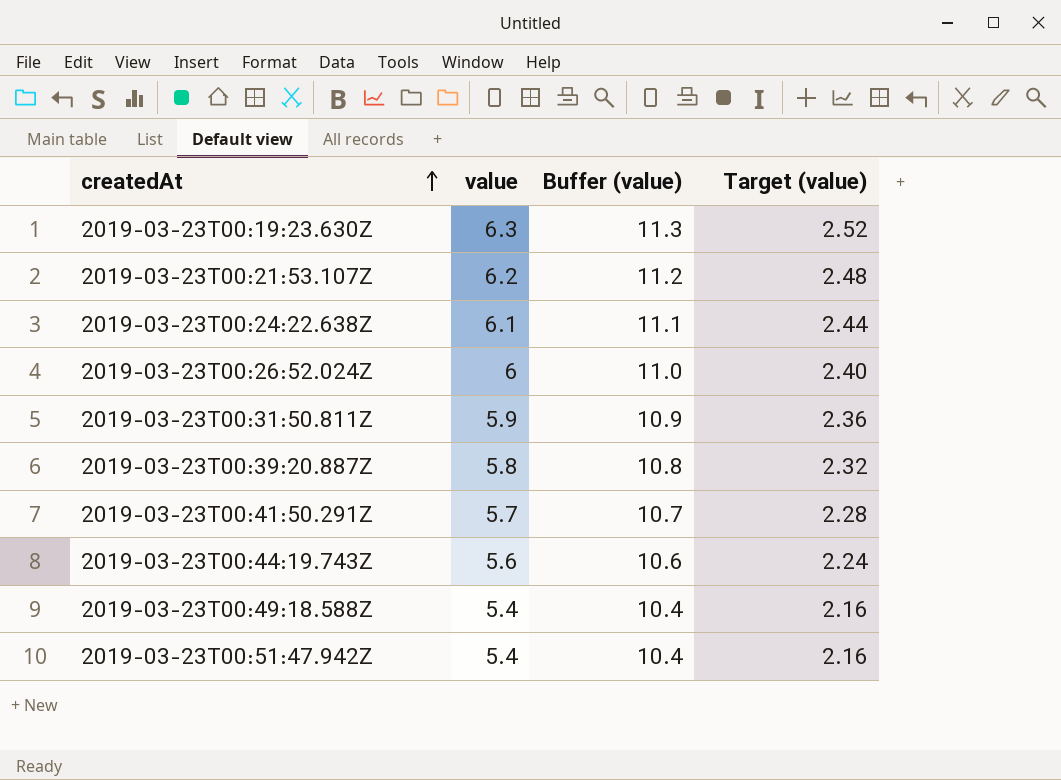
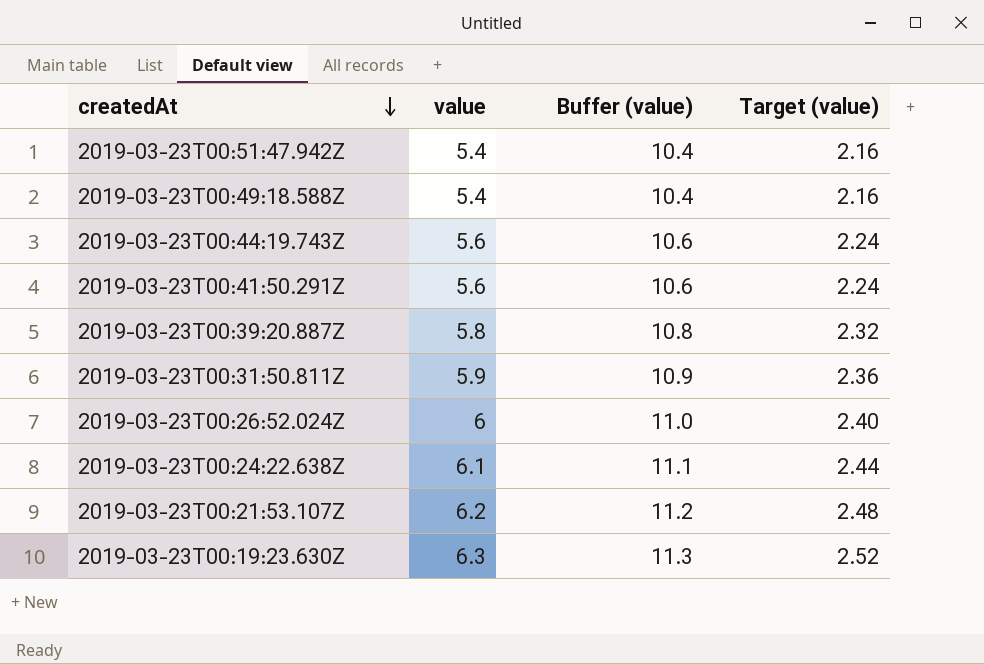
row order: createdAt ascending -> createdAt descending
2019-03-23T00:41:50.291Z | value: 5.7 -> 5.6
2019-03-23T00:41:50.291Z | Buffer (value): 10.7 -> 10.6
2019-03-23T00:41:50.291Z | Target (value): 2.28 -> 2.24

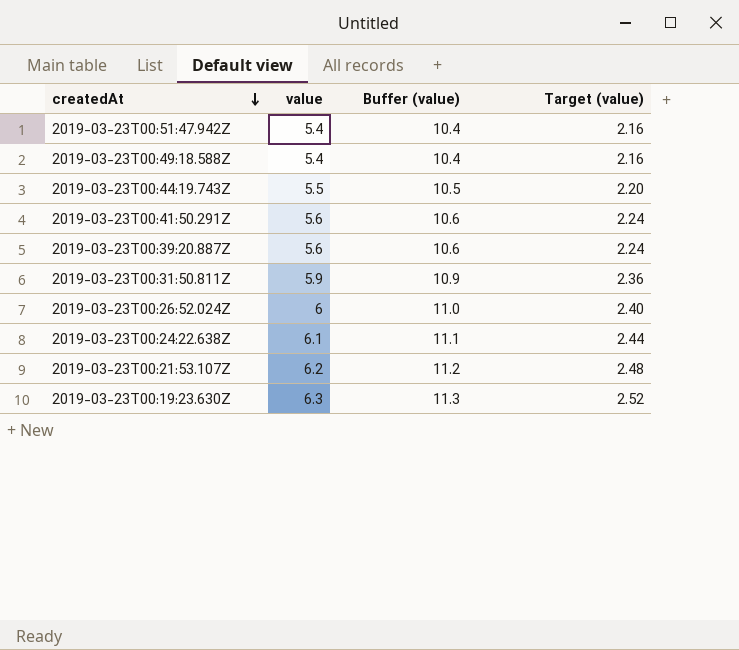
2019-03-23T00:44:19.743Z | value: 5.6 -> 5.5
2019-03-23T00:44:19.743Z | Buffer (value): 10.6 -> 10.5
2019-03-23T00:44:19.743Z | Target (value): 2.24 -> 2.20
2019-03-23T00:39:20.887Z | value: 5.8 -> 5.6
2019-03-23T00:39:20.887Z | Buffer (value): 10.8 -> 10.6
2019-03-23T00:39:20.887Z | Target (value): 2.32 -> 2.24

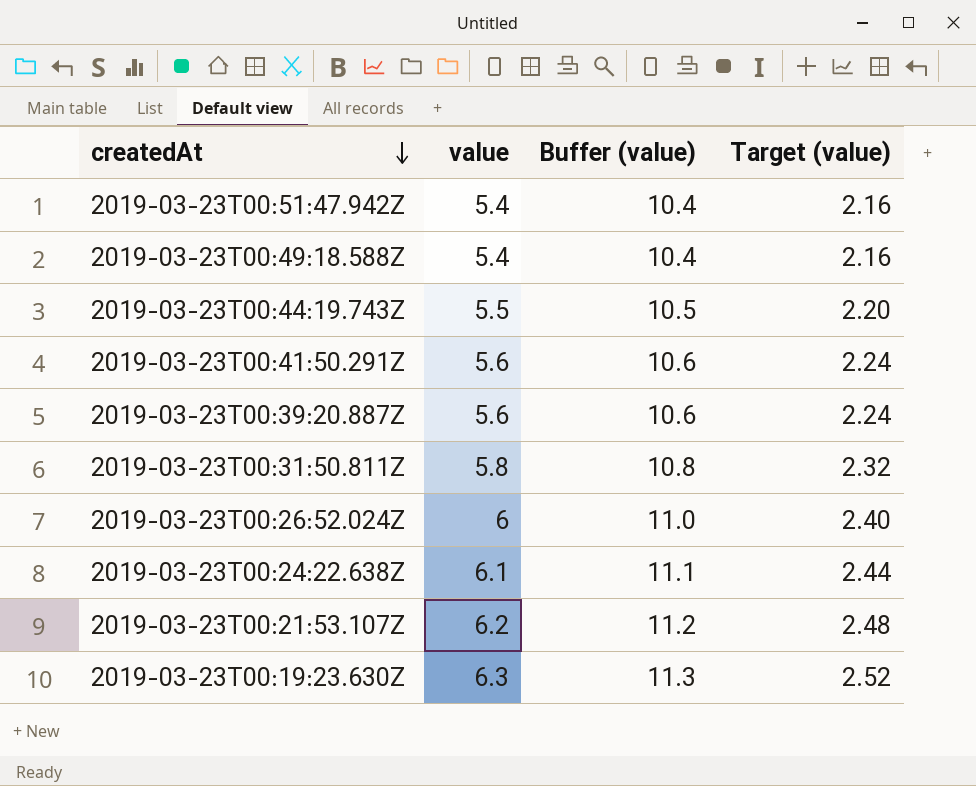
2019-03-23T00:31:50.811Z | value: 5.9 -> 5.8
2019-03-23T00:31:50.811Z | Buffer (value): 10.9 -> 10.8
2019-03-23T00:31:50.811Z | Target (value): 2.36 -> 2.32

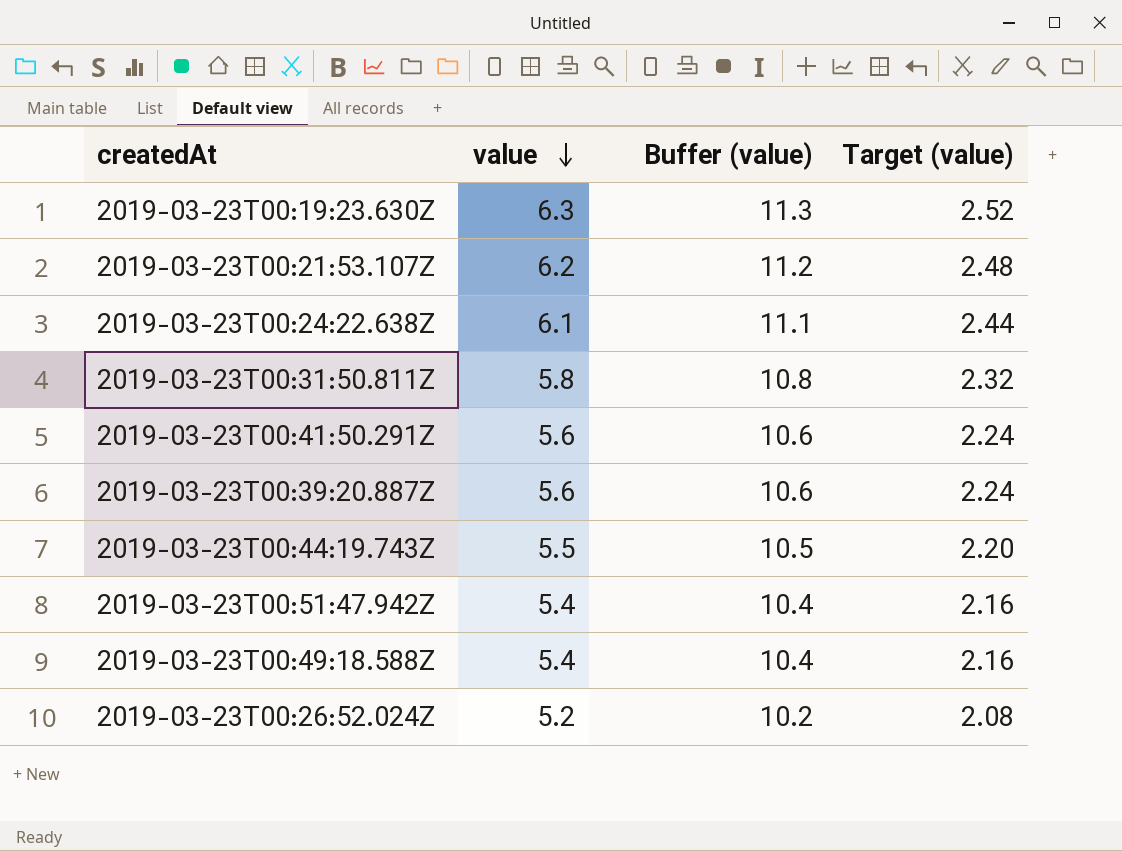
row order: createdAt descending -> value descending
2019-03-23T00:26:52.024Z | value: 6 -> 5.2
2019-03-23T00:26:52.024Z | Buffer (value): 11.0 -> 10.2
2019-03-23T00:26:52.024Z | Target (value): 2.40 -> 2.08

